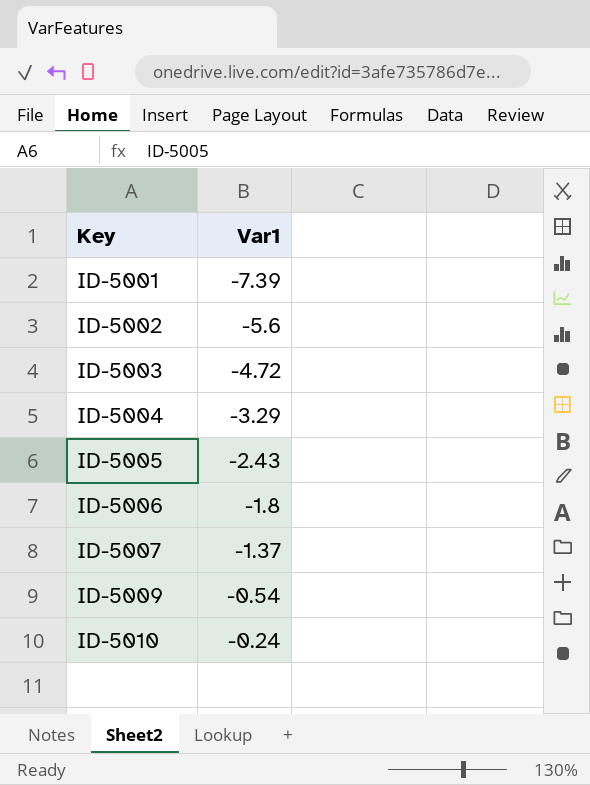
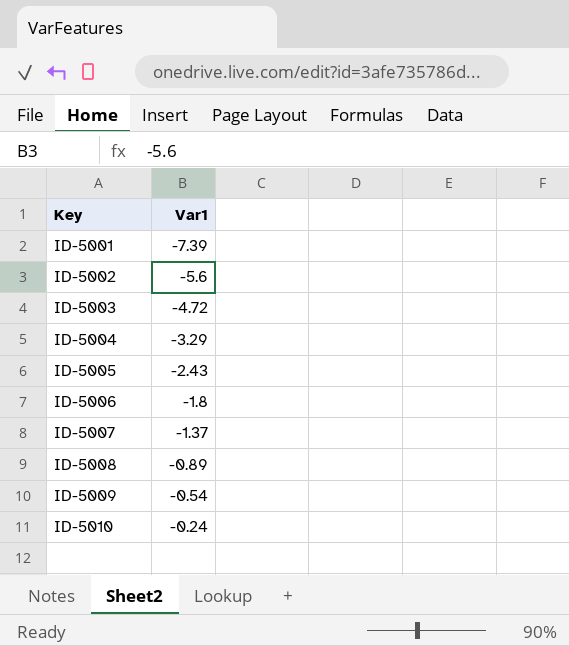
row ID-5008: none -> -0.89

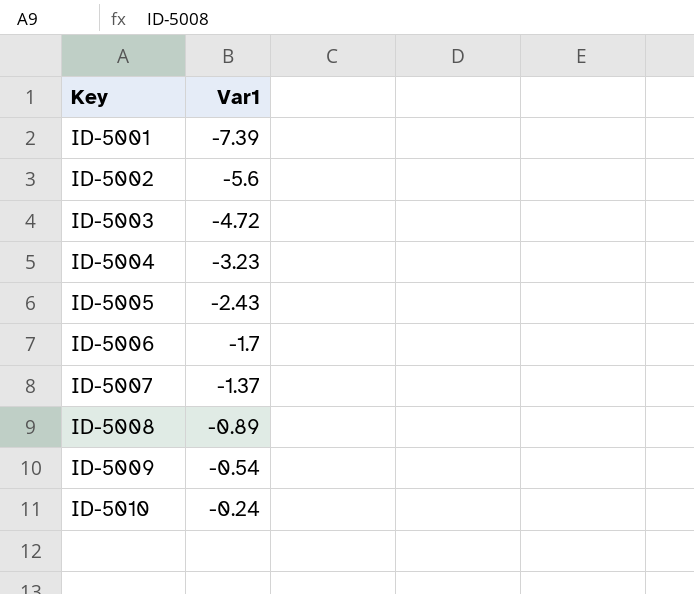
ID-5004 | Var1: -3.29 -> -3.23
ID-5006 | Var1: -1.8 -> -1.7

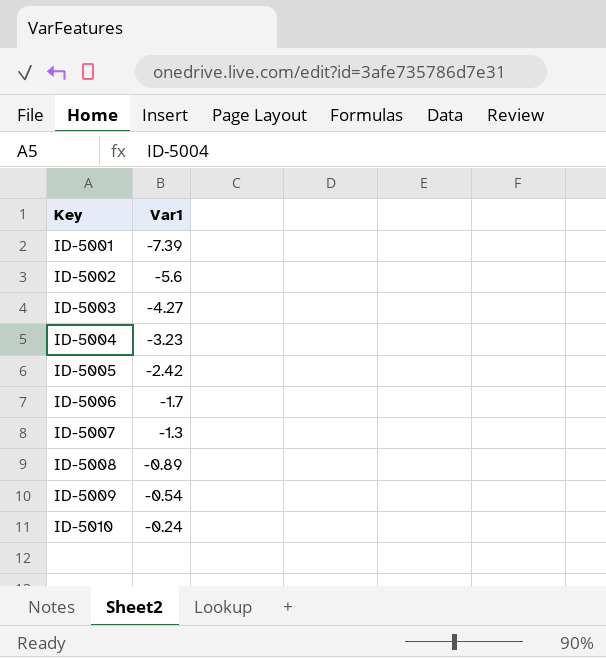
ID-5003 | Var1: -4.72 -> -4.27
ID-5005 | Var1: -2.43 -> -2.42
ID-5007 | Var1: -1.37 -> -1.3

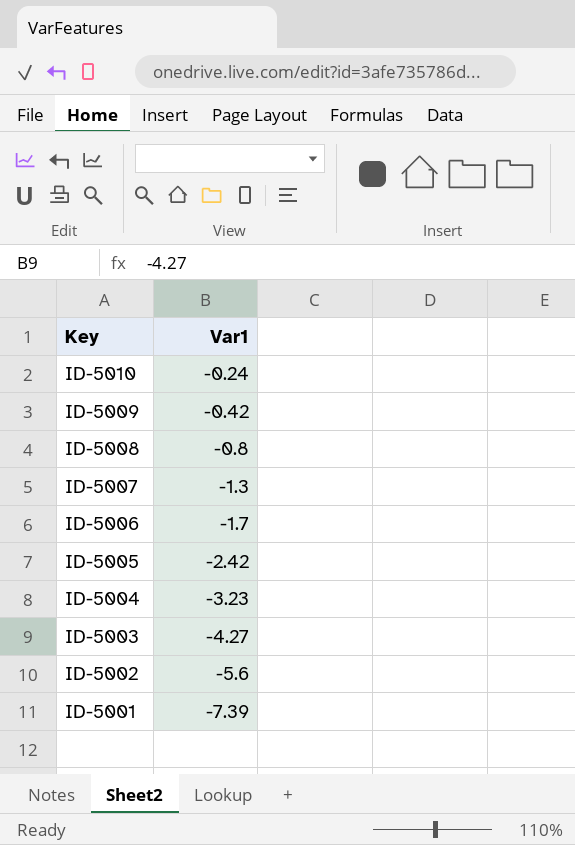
row order: Key ascending -> Key descending
ID-5009 | Var1: -0.54 -> -0.42
ID-5008 | Var1: -0.89 -> -0.8

